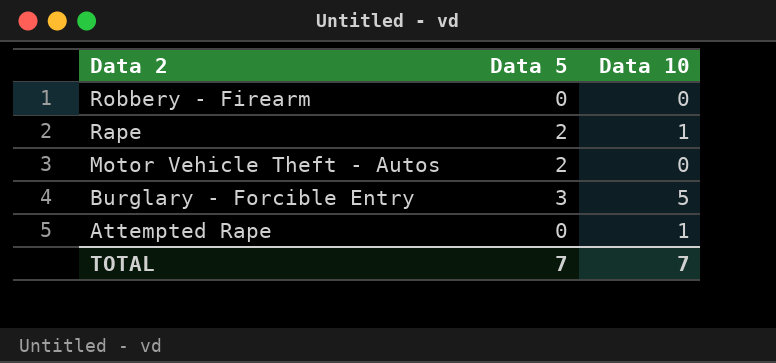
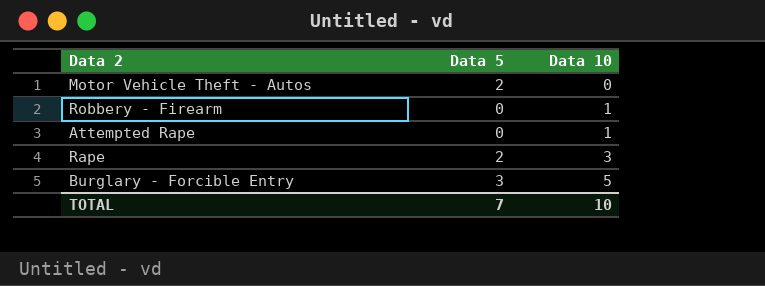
row order: Data 2 descending -> Data 10 ascending
Robbery - Firearm | Data 10: 0 -> 1
Rape | Data 10: 1 -> 3
TOTAL | Data 10: 7 -> 10

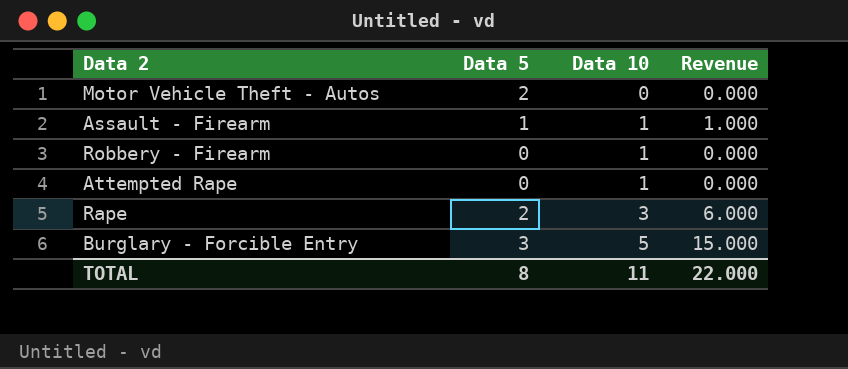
column Revenue | formula: none -> [Data 5] * [Data 10]
row Assault - Firearm: none -> 1 | 1 | 1.000
TOTAL | Data 5: 7 -> 8
TOTAL | Data 10: 10 -> 11

